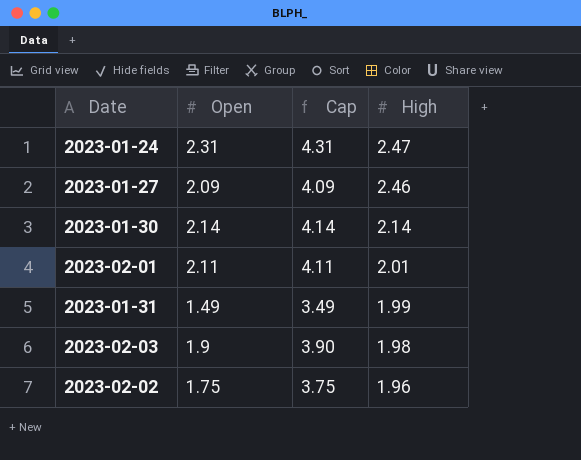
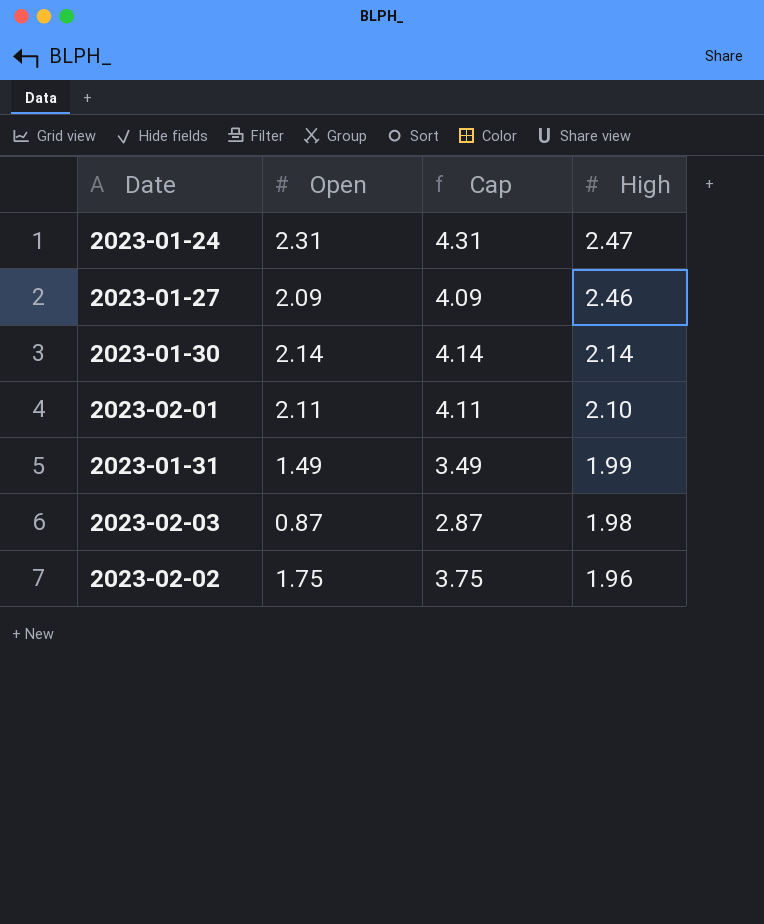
2023-02-01 | High: 2.01 -> 2.10
2023-02-03 | Open: 1.9 -> 0.87
2023-02-03 | Cap: 3.90 -> 2.87

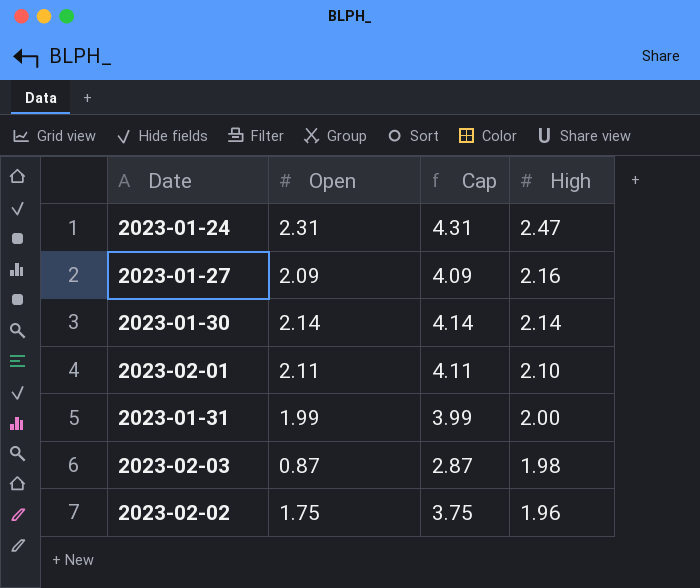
2023-01-27 | High: 2.46 -> 2.16
2023-01-31 | Open: 1.49 -> 1.99
2023-01-31 | Cap: 3.49 -> 3.99
2023-01-31 | High: 1.99 -> 2.00

